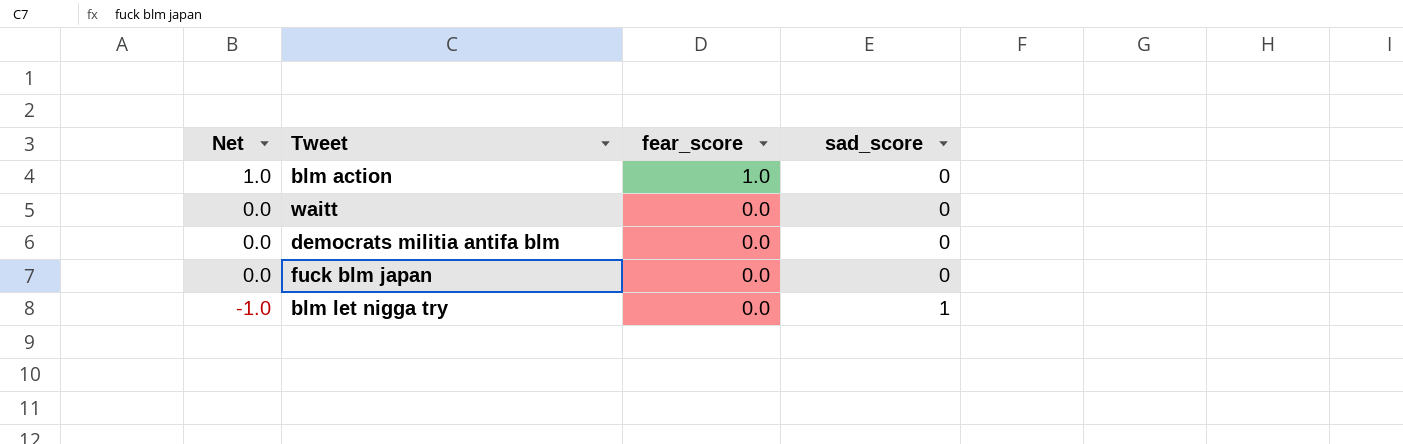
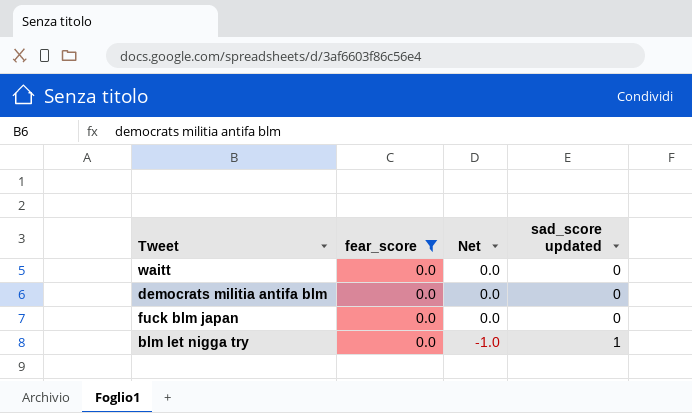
filter: none -> fear_score = 0.0
column Net | position: 1 -> 3
column name: sad_score -> sad_score updated

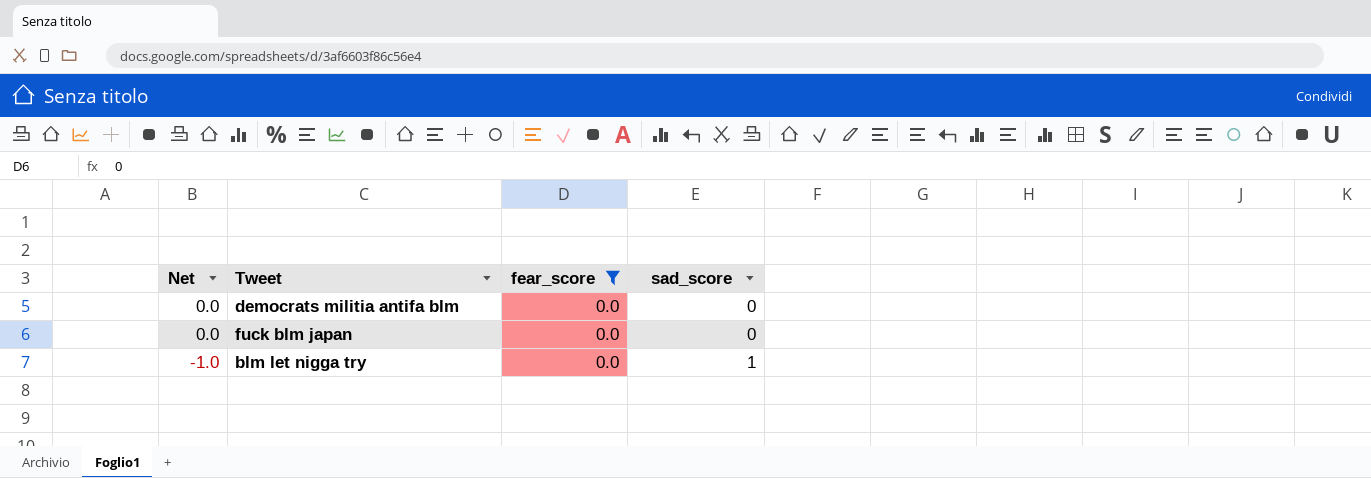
column Net | position: 3 -> 1
column name: sad_score updated -> sad_score
row waitt: 0.0 | 0.0 | 0 -> none

